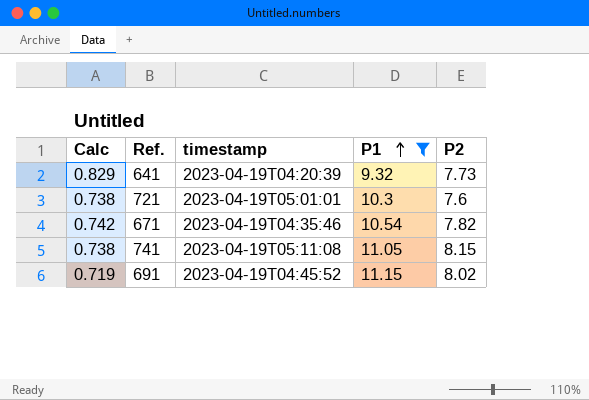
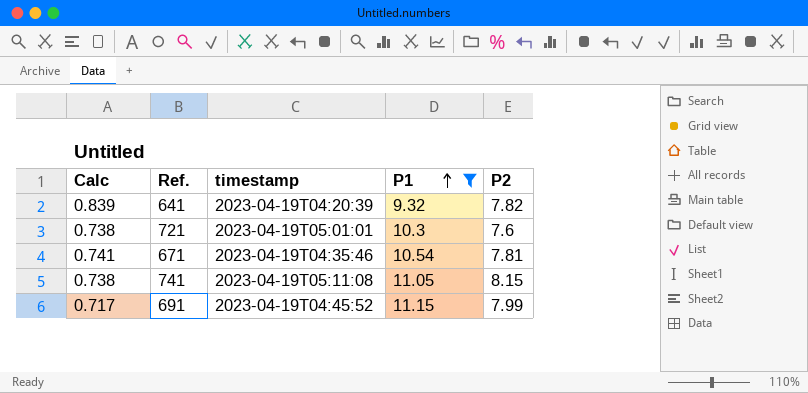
641 | Calc: 0.829 -> 0.839
641 | P2: 7.73 -> 7.82
671 | Calc: 0.742 -> 0.741
671 | P2: 7.82 -> 7.81
691 | Calc: 0.719 -> 0.717
691 | P2: 8.02 -> 7.99

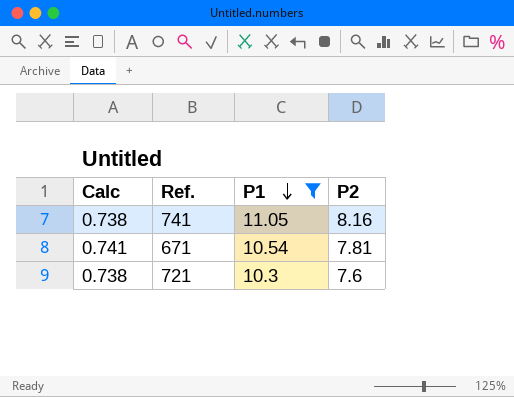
row order: P1 ascending -> P1 descending
column timestamp | position: 3 -> none
row 641: 0.839 | 2023-04-19T04:20:39 | 9.32 | 7.82 -> none
row 691: 0.717 | 2023-04-19T04:45:52 | 11.15 | 7.99 -> none
741 | P2: 8.15 -> 8.16

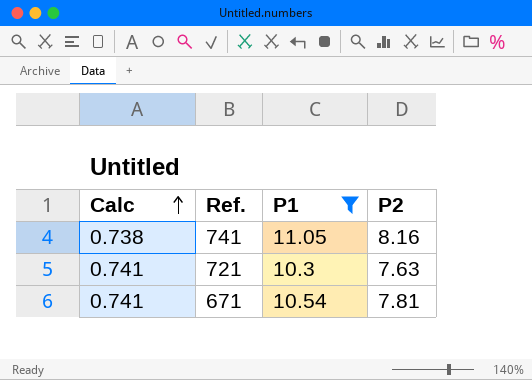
row order: P1 descending -> Calc ascending
721 | Calc: 0.738 -> 0.741
721 | P2: 7.6 -> 7.63

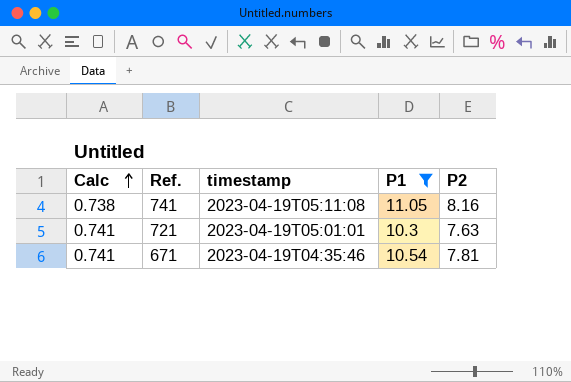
column timestamp | position: none -> 3

